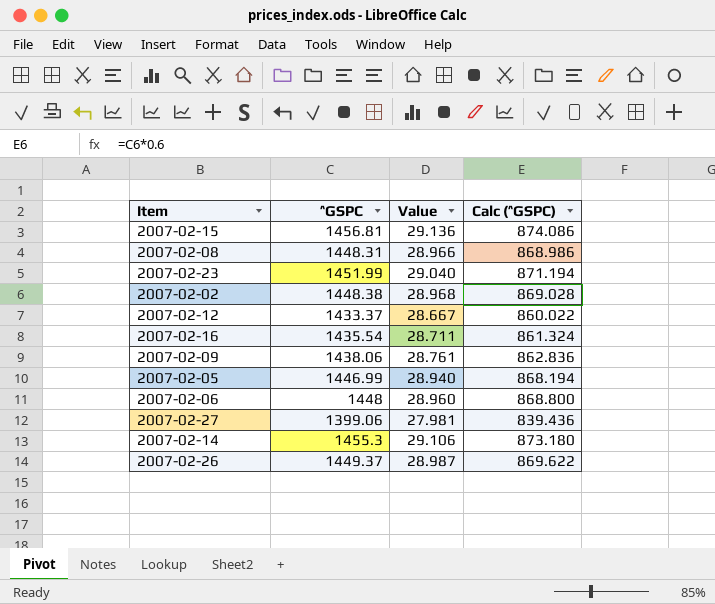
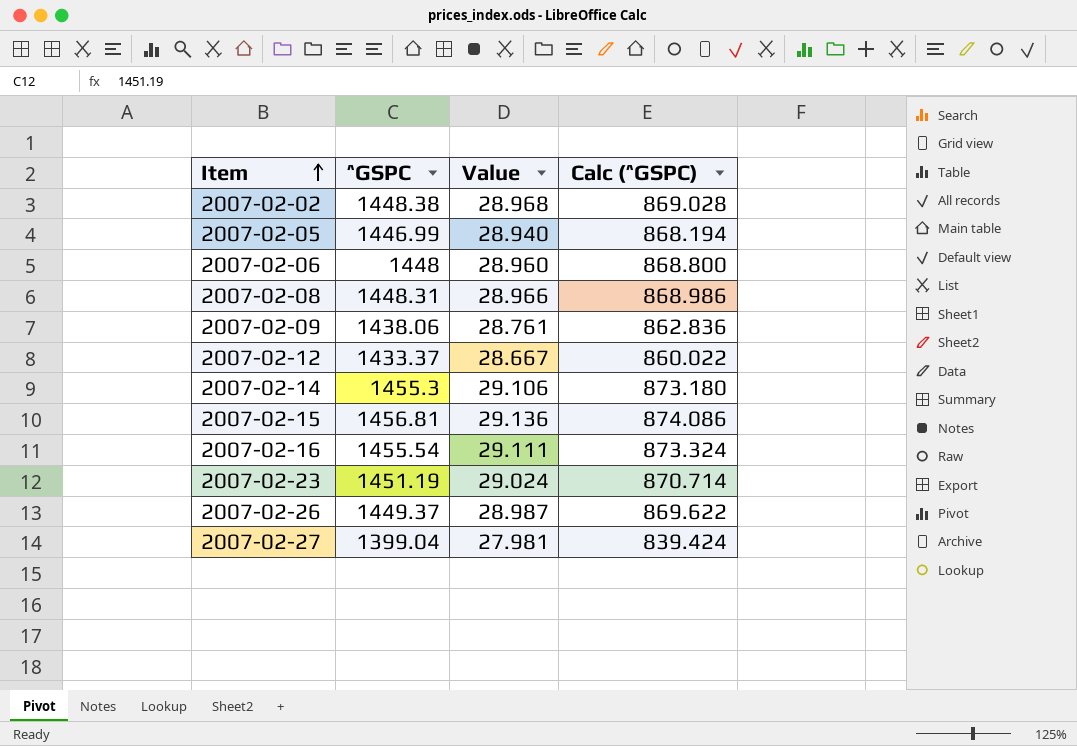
row order: none -> Item ascending
2007-02-16 | ^GSPC: 1435.54 -> 1455.54
2007-02-16 | Value: 28.711 -> 29.111
2007-02-16 | Calc (^GSPC): 861.324 -> 873.324
2007-02-23 | ^GSPC: 1451.99 -> 1451.19
2007-02-23 | Value: 29.040 -> 29.024
2007-02-23 | Calc (^GSPC): 871.194 -> 870.714
2007-02-27 | ^GSPC: 1399.06 -> 1399.04
2007-02-27 | Calc (^GSPC): 839.436 -> 839.424

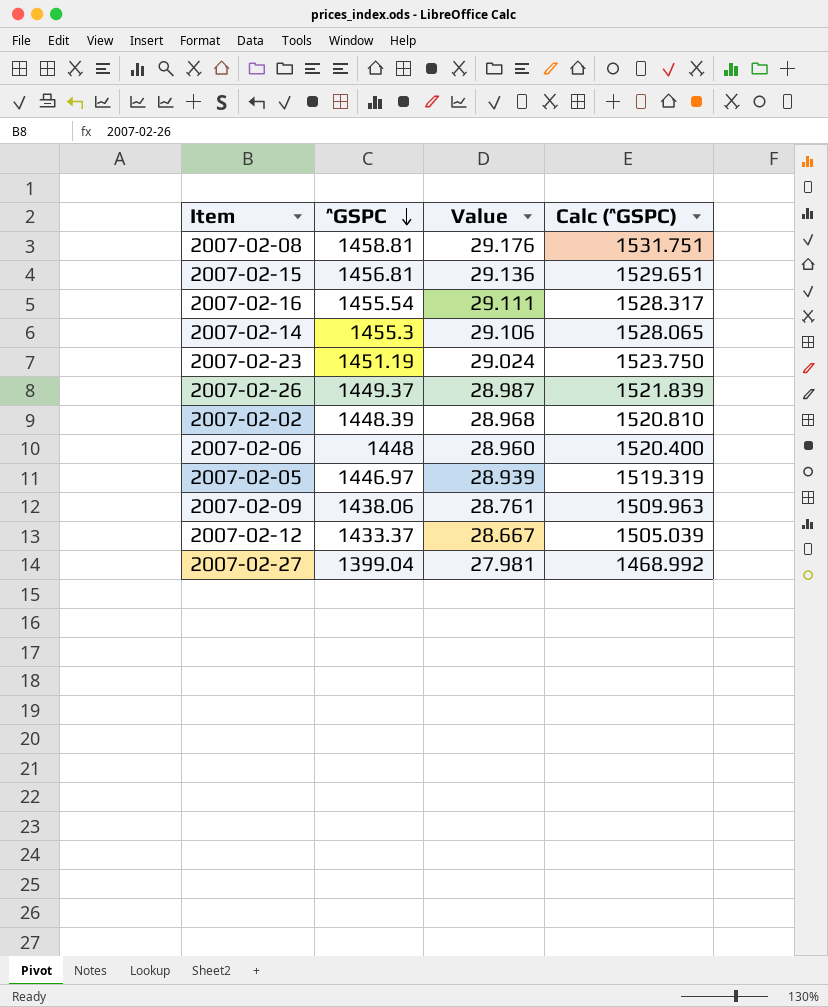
row order: Item ascending -> ^GSPC descending
column Calc (^GSPC) | formula: [^GSPC] * 0.6 -> [^GSPC] * 1.05
2007-02-08 | ^GSPC: 1448.31 -> 1458.81
2007-02-08 | Value: 28.966 -> 29.176
2007-02-02 | ^GSPC: 1448.38 -> 1448.39
2007-02-05 | ^GSPC: 1446.99 -> 1446.97
2007-02-05 | Value: 28.940 -> 28.939

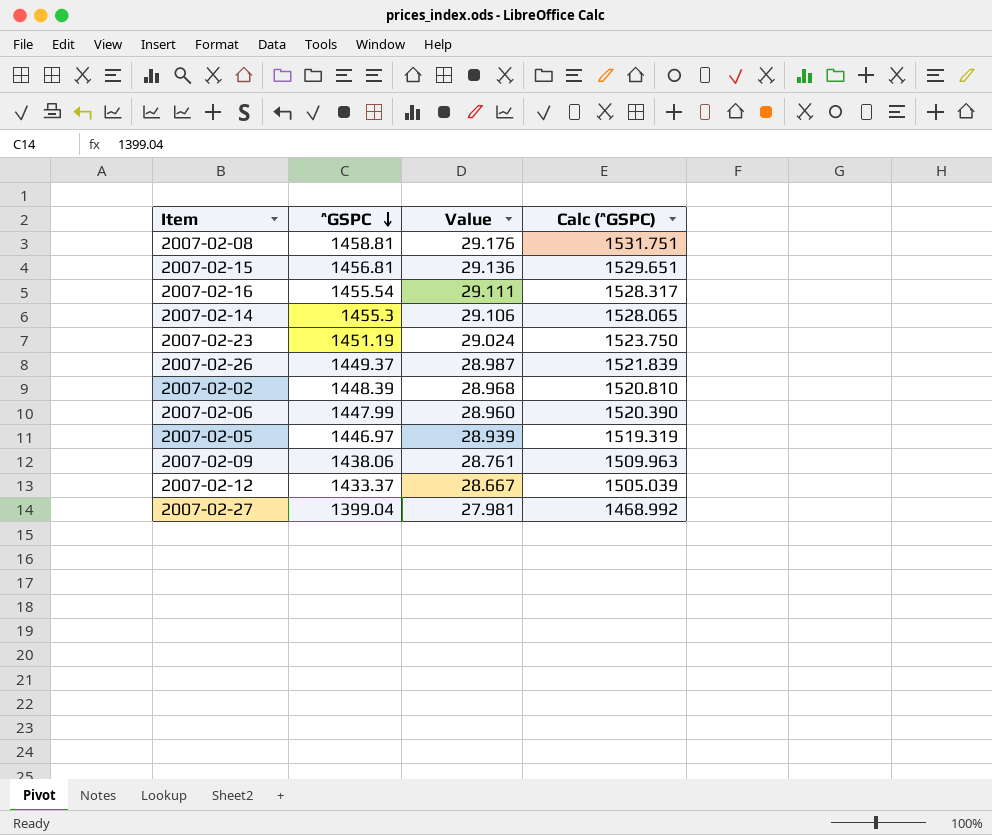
2007-02-06 | ^GSPC: 1448 -> 1447.99
2007-02-06 | Calc (^GSPC): 1520.400 -> 1520.390

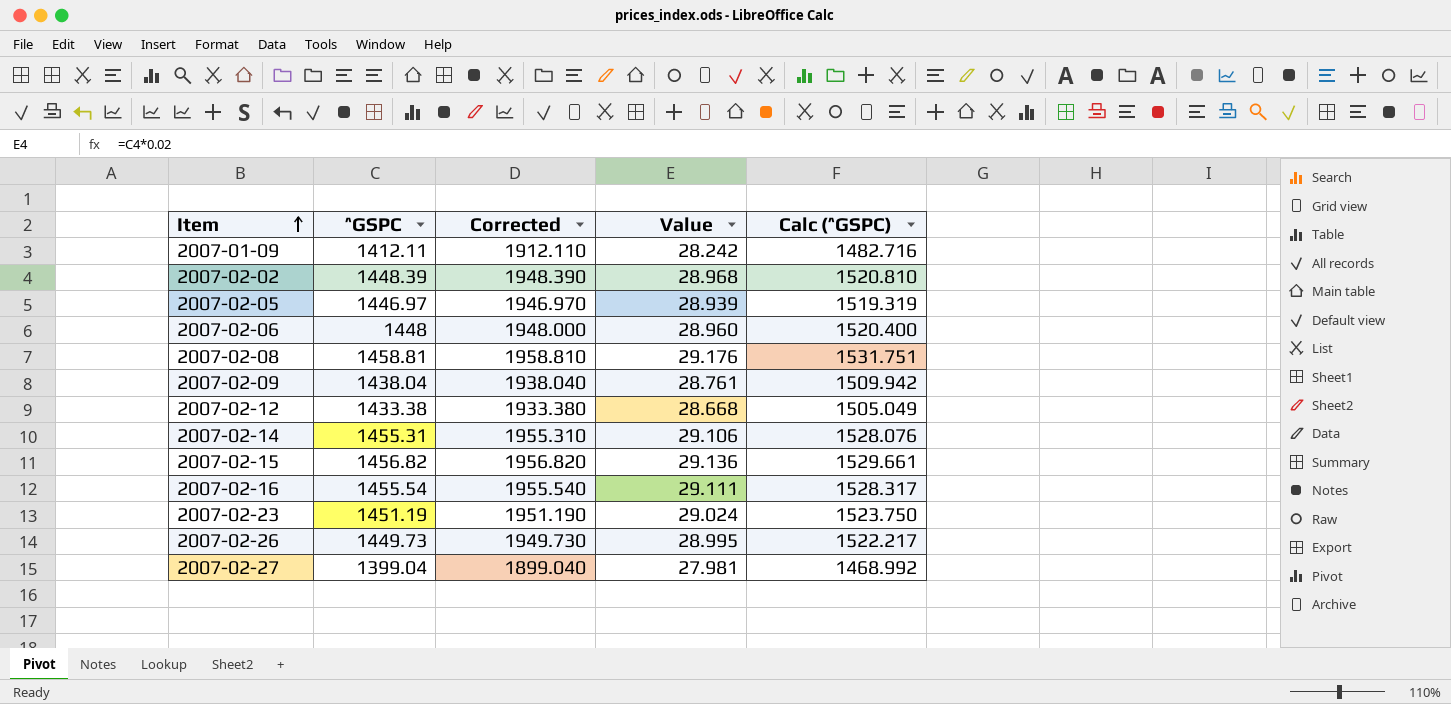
row order: ^GSPC descending -> Item ascending
column Corrected | formula: none -> [^GSPC] + 500
row 2007-01-09: none -> 1412.11 | 1912.110 | 28.242 | 1482.716
2007-02-06 | ^GSPC: 1447.99 -> 1448
2007-02-06 | Calc (^GSPC): 1520.390 -> 1520.400
2007-02-09 | ^GSPC: 1438.06 -> 1438.04
2007-02-09 | Calc (^GSPC): 1509.963 -> 1509.942
2007-02-12 | ^GSPC: 1433.37 -> 1433.38
2007-02-12 | Value: 28.667 -> 28.668
2007-02-12 | Calc (^GSPC): 1505.039 -> 1505.049
2007-02-14 | ^GSPC: 1455.3 -> 1455.31
2007-02-14 | Calc (^GSPC): 1528.065 -> 1528.076
2007-02-15 | ^GSPC: 1456.81 -> 1456.82
2007-02-15 | Calc (^GSPC): 1529.651 -> 1529.661
2007-02-26 | ^GSPC: 1449.37 -> 1449.73
2007-02-26 | Value: 28.987 -> 28.995
2007-02-26 | Calc (^GSPC): 1521.839 -> 1522.217

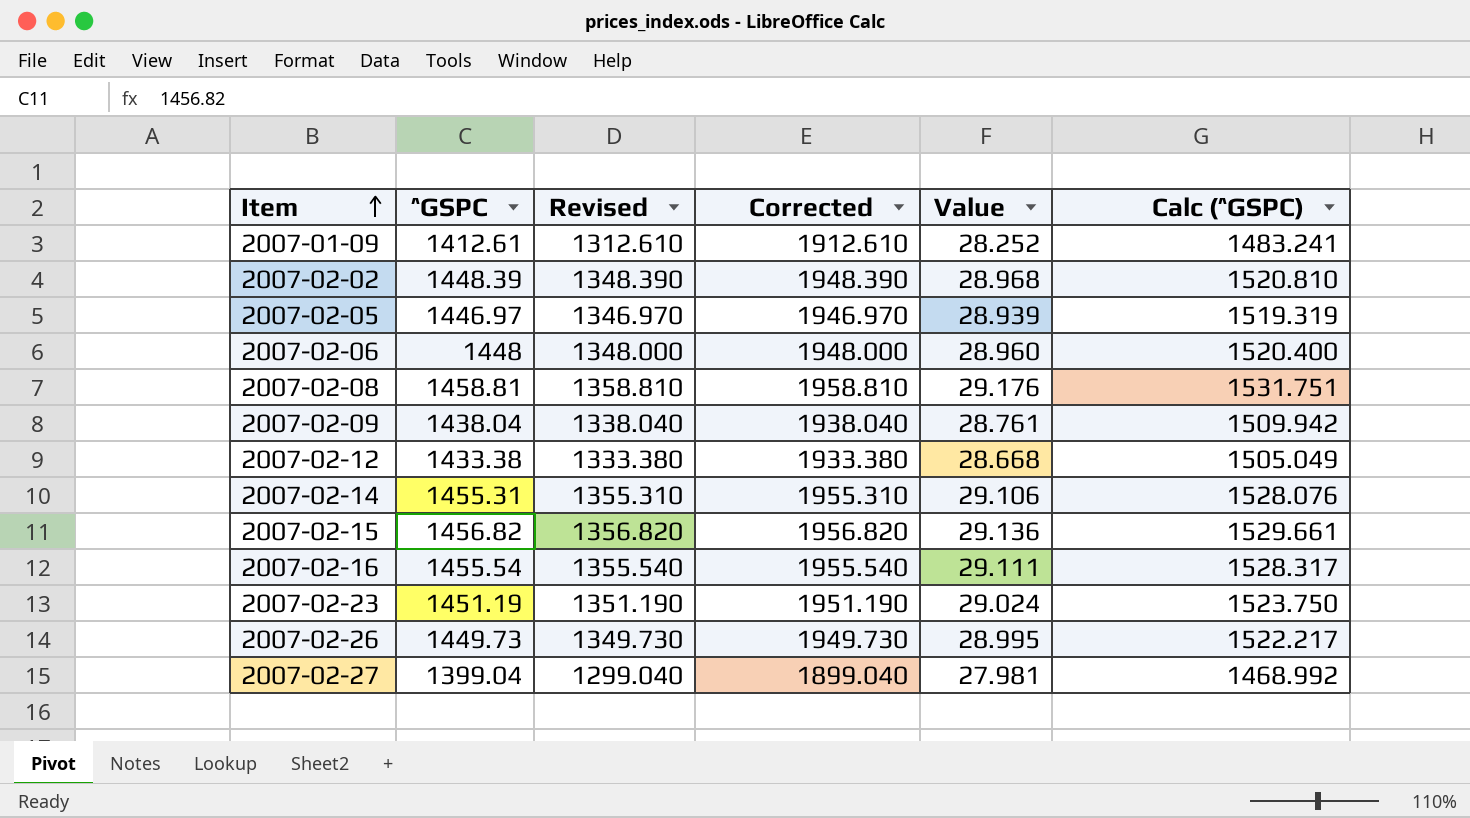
column Revised | formula: none -> [^GSPC] - 100
2007-01-09 | ^GSPC: 1412.11 -> 1412.61
2007-01-09 | Corrected: 1912.110 -> 1912.610
2007-01-09 | Value: 28.242 -> 28.252
2007-01-09 | Calc (^GSPC): 1482.716 -> 1483.241

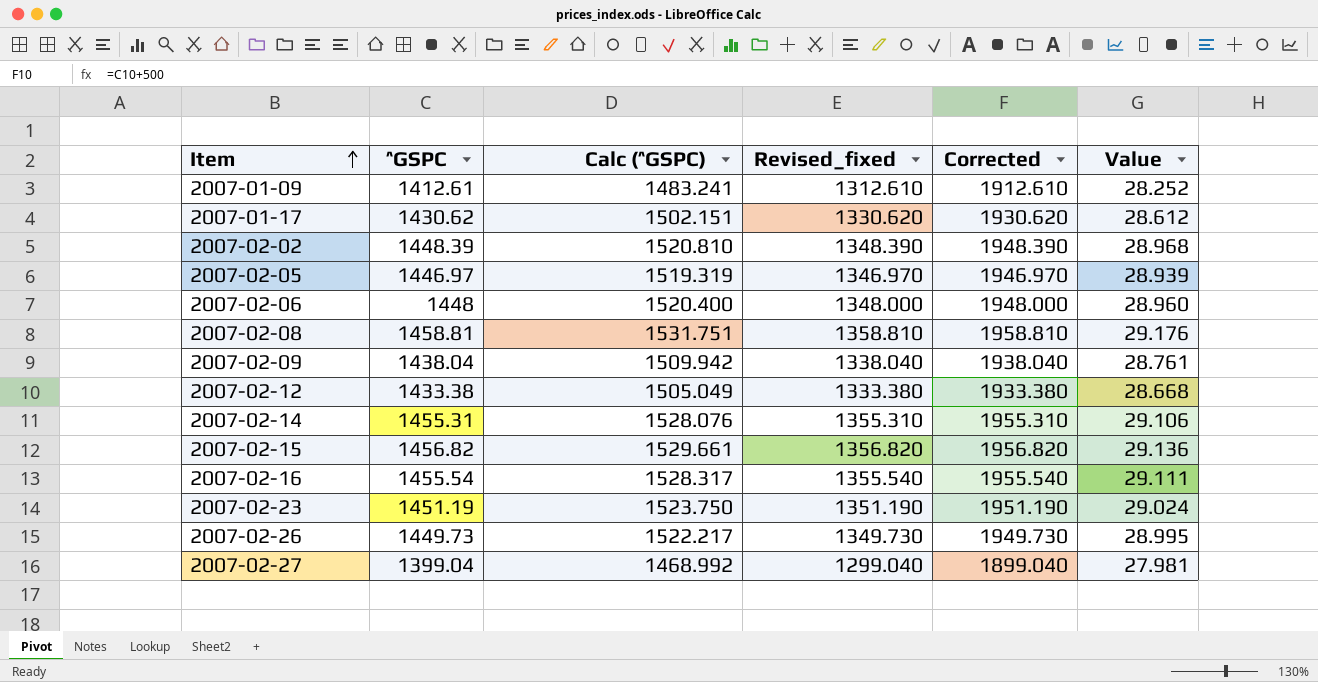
column Calc (^GSPC) | position: 6 -> 3
column name: Revised -> Revised_fixed
row 2007-01-17: none -> 1430.62 | 1502.151 | 1330.620 | 1930.620 | 28.612

